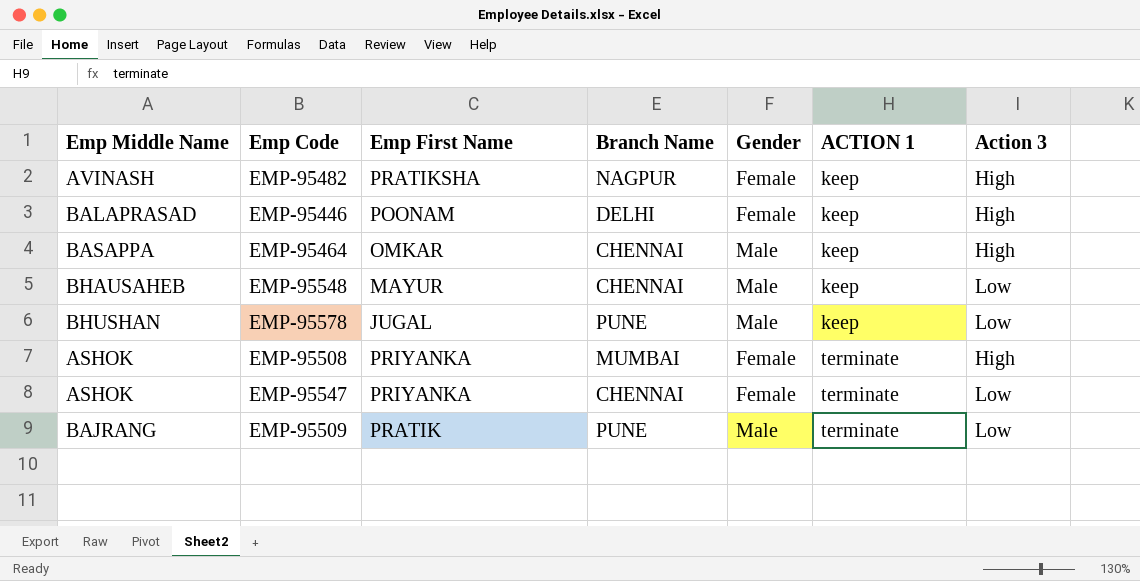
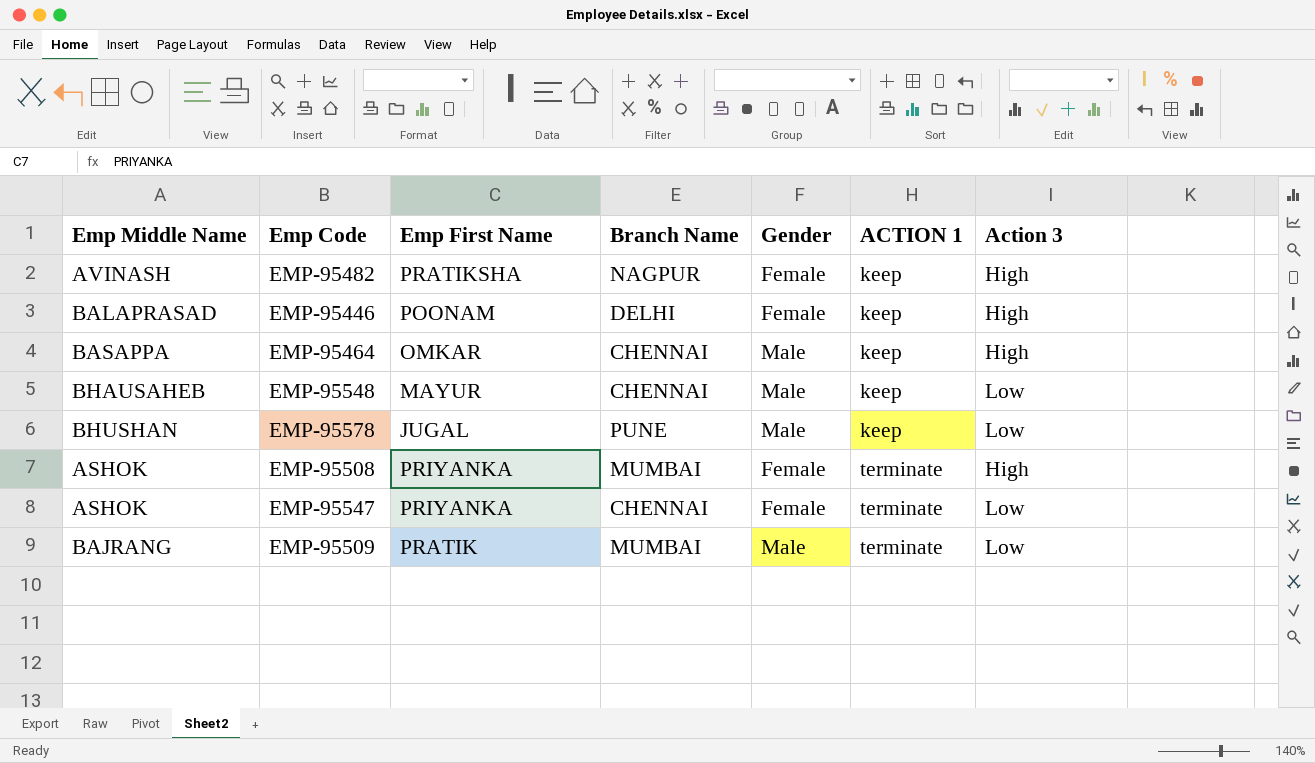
EMP-95509 | Branch Name: PUNE -> MUMBAI

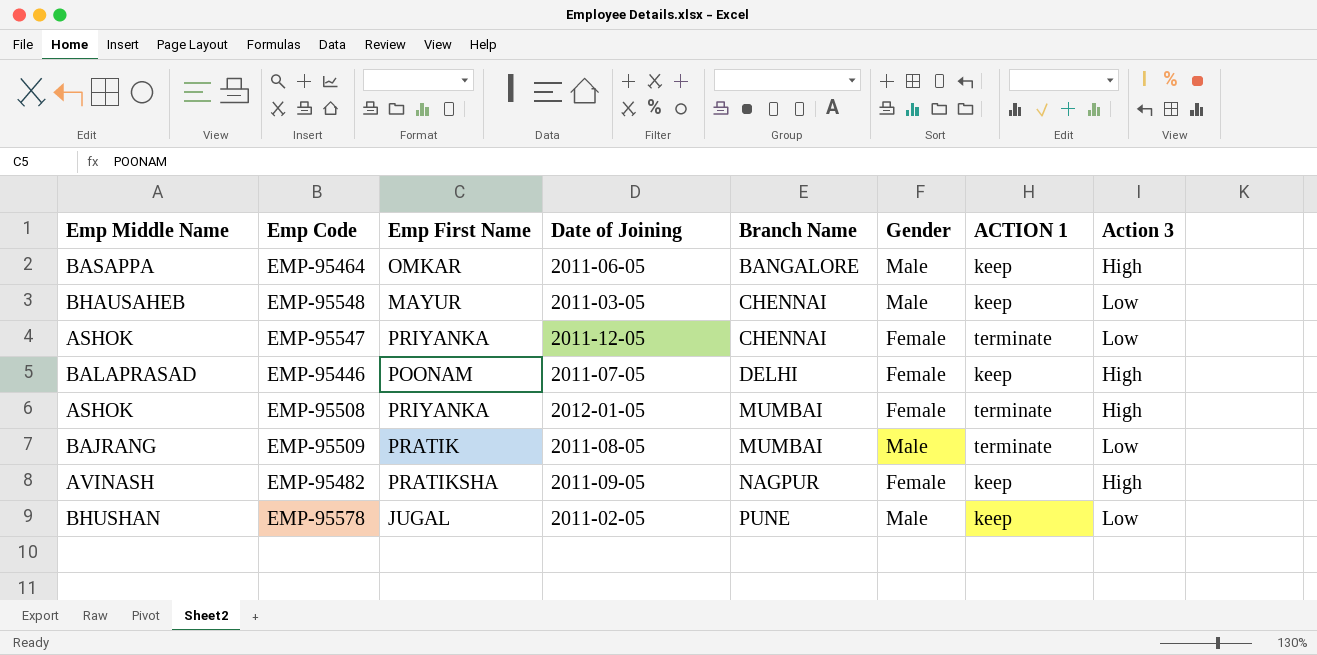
row order: ACTION 1 ascending -> Branch Name ascending
column Date of Joining | position: none -> 4
EMP-95464 | Branch Name: CHENNAI -> BANGALORE

